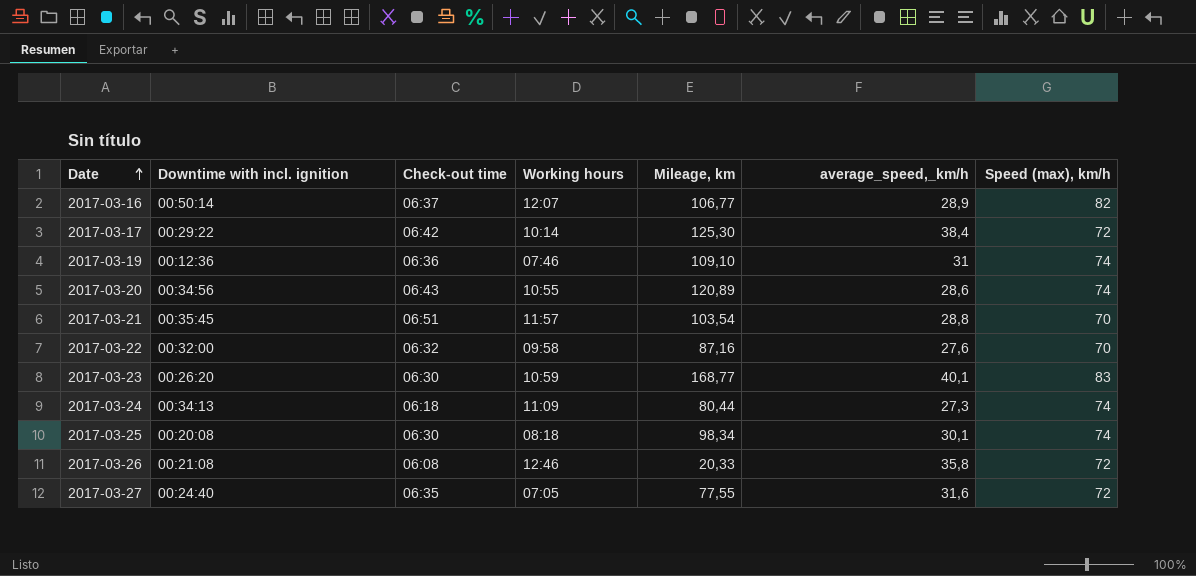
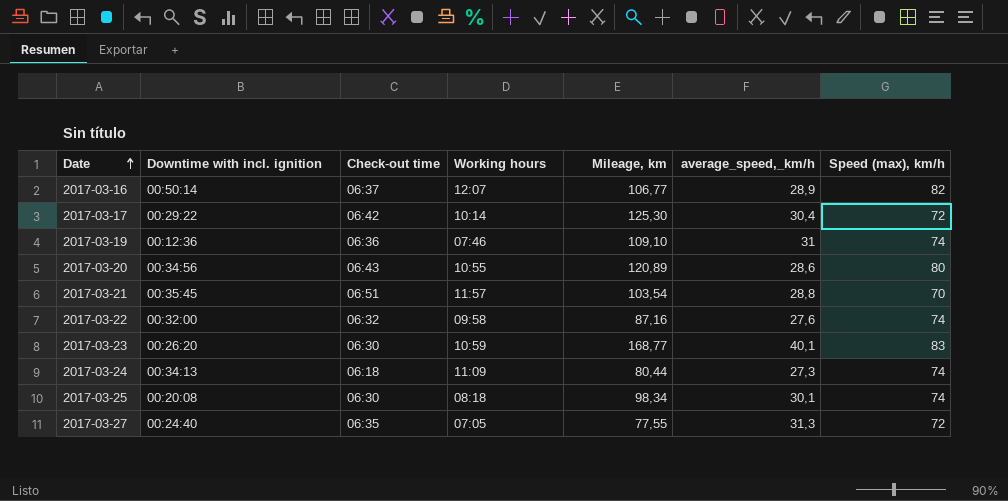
row 2017-03-26: 00:21:08 | 06:08 | 12:46 | 20,33 | 35,8 | 72 -> none
2017-03-17 | average_speed,_km/h: 38,4 -> 30,4
2017-03-20 | Speed (max), km/h: 74 -> 80
2017-03-22 | Speed (max), km/h: 70 -> 74
2017-03-27 | average_speed,_km/h: 31,6 -> 31,3

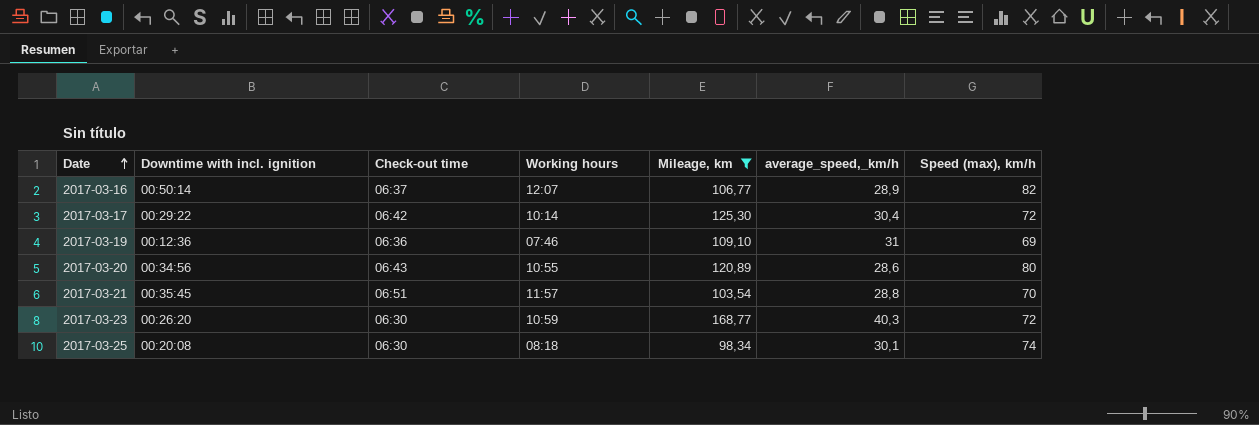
filter: none -> Mileage, km >= 98,34
2017-03-19 | Speed (max), km/h: 74 -> 69
2017-03-23 | average_speed,_km/h: 40,1 -> 40,3
2017-03-23 | Speed (max), km/h: 83 -> 72

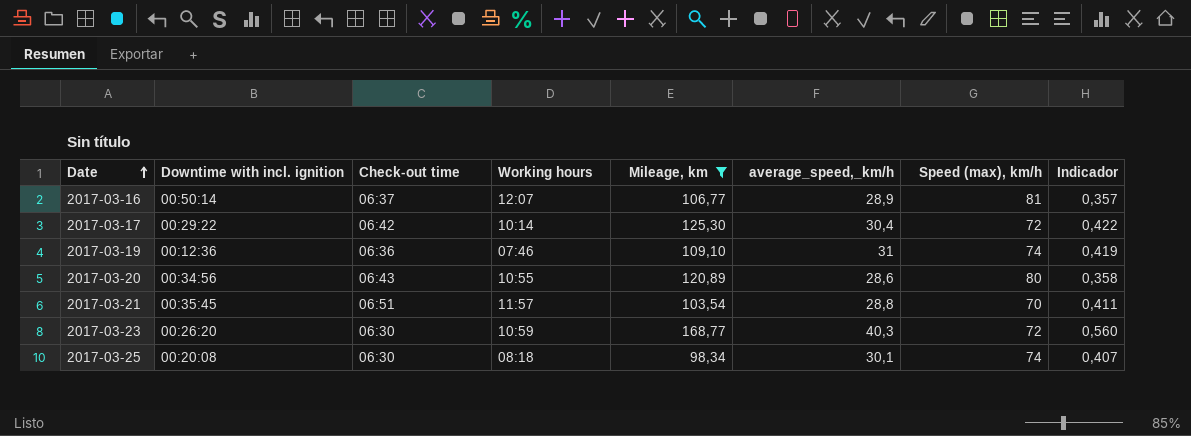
column Indicador | formula: none -> [average_speed,_km/h] / [Speed (max), km/h]
2017-03-16 | Speed (max), km/h: 82 -> 81
2017-03-19 | Speed (max), km/h: 69 -> 74

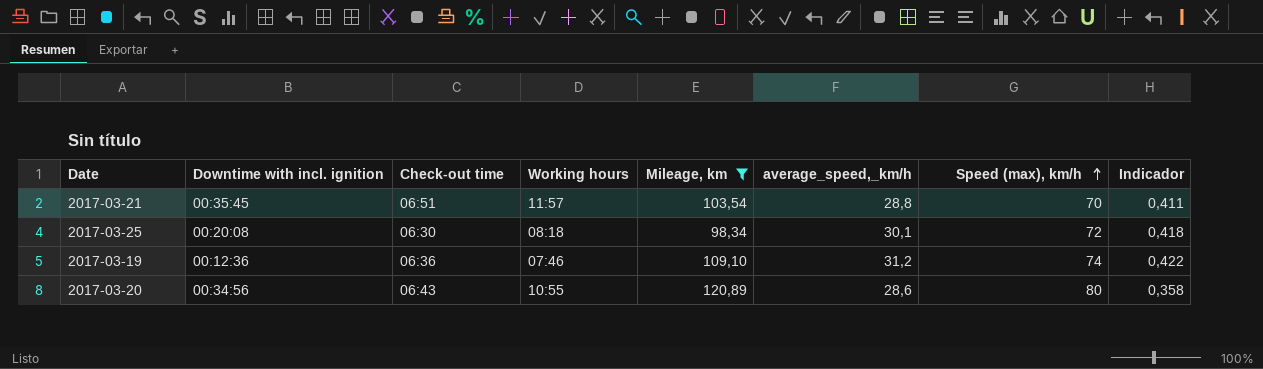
row order: Date ascending -> Speed (max), km/h ascending
row 2017-03-16: 00:50:14 | 06:37 | 12:07 | 106,77 | 28,9 | 81 | 0,357 -> none
row 2017-03-17: 00:29:22 | 06:42 | 10:14 | 125,30 | 30,4 | 72 | 0,422 -> none
row 2017-03-23: 00:26:20 | 06:30 | 10:59 | 168,77 | 40,3 | 72 | 0,560 -> none
2017-03-25 | Speed (max), km/h: 74 -> 72
2017-03-25 | Indicador: 0,407 -> 0,418
2017-03-19 | average_speed,_km/h: 31 -> 31,2
2017-03-19 | Indicador: 0,419 -> 0,422

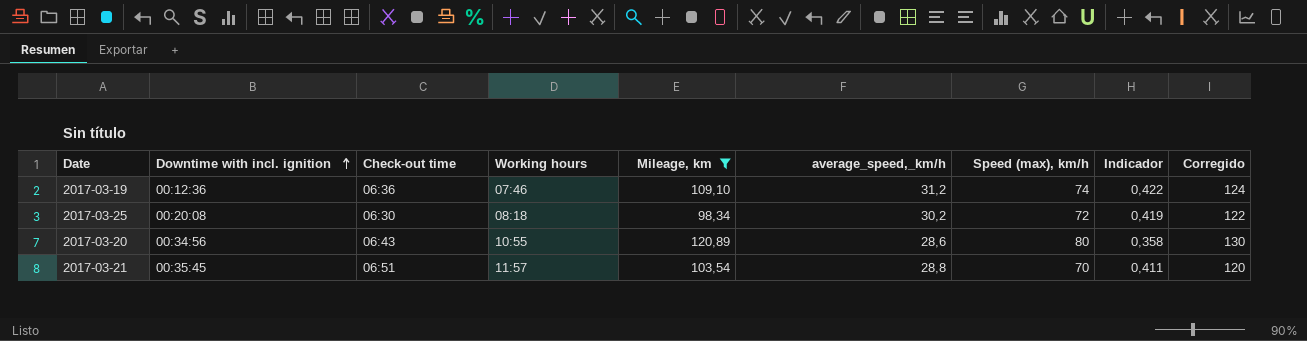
row order: Speed (max), km/h ascending -> Downtime with incl. ignition ascending
column Corregido | formula: none -> [Speed (max), km/h] + 50
2017-03-25 | average_speed,_km/h: 30,1 -> 30,2
2017-03-25 | Indicador: 0,418 -> 0,419

